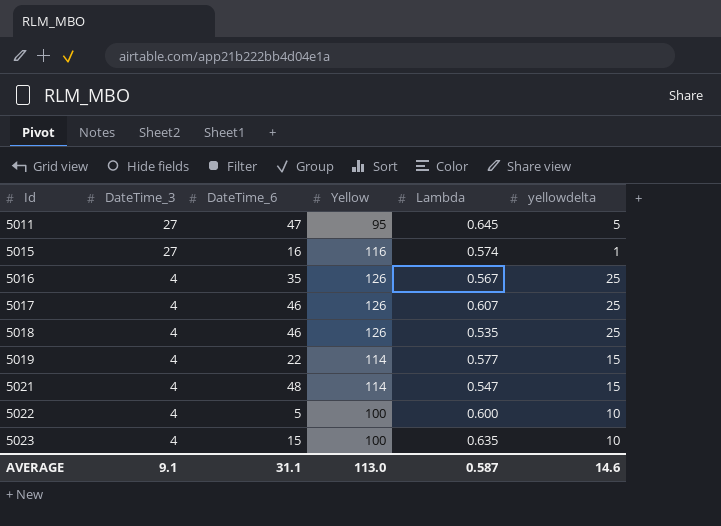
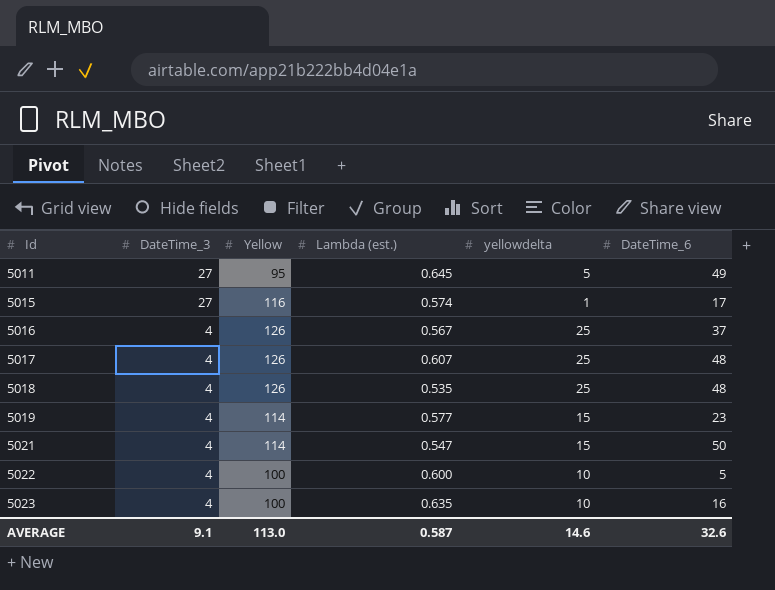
column name: Lambda -> Lambda (est.)
column DateTime_6 | position: 3 -> 6
5011 | DateTime_6: 47 -> 49
5015 | DateTime_6: 16 -> 17
5016 | DateTime_6: 35 -> 37
5017 | DateTime_6: 46 -> 48
5018 | DateTime_6: 46 -> 48
5019 | DateTime_6: 22 -> 23
5021 | DateTime_6: 48 -> 50
5023 | DateTime_6: 15 -> 16
AVERAGE | DateTime_6: 31.1 -> 32.6

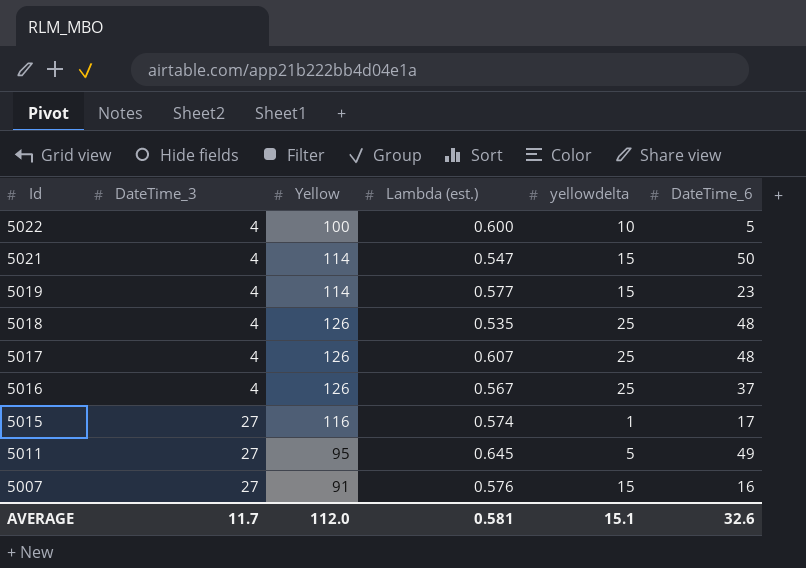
row order: Id ascending -> Id descending
row 5023: 4 | 100 | 0.635 | 10 | 16 -> none
row 5007: none -> 27 | 91 | 0.576 | 15 | 16
AVERAGE | DateTime_3: 9.1 -> 11.7
AVERAGE | Yellow: 113.0 -> 112.0
AVERAGE | Lambda (est.): 0.587 -> 0.581
AVERAGE | yellowdelta: 14.6 -> 15.1

